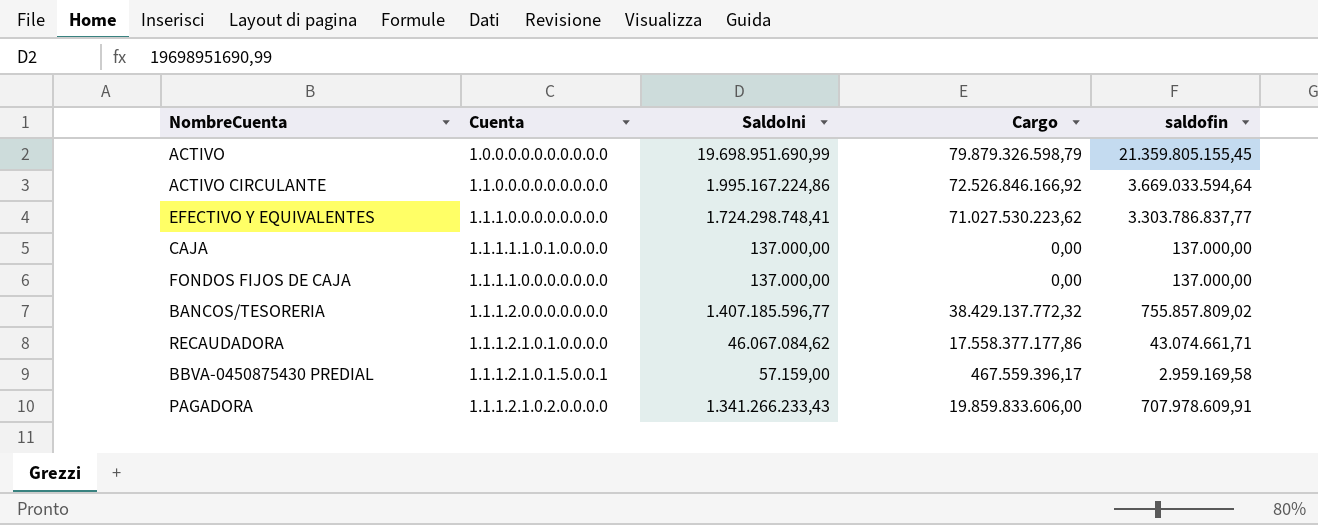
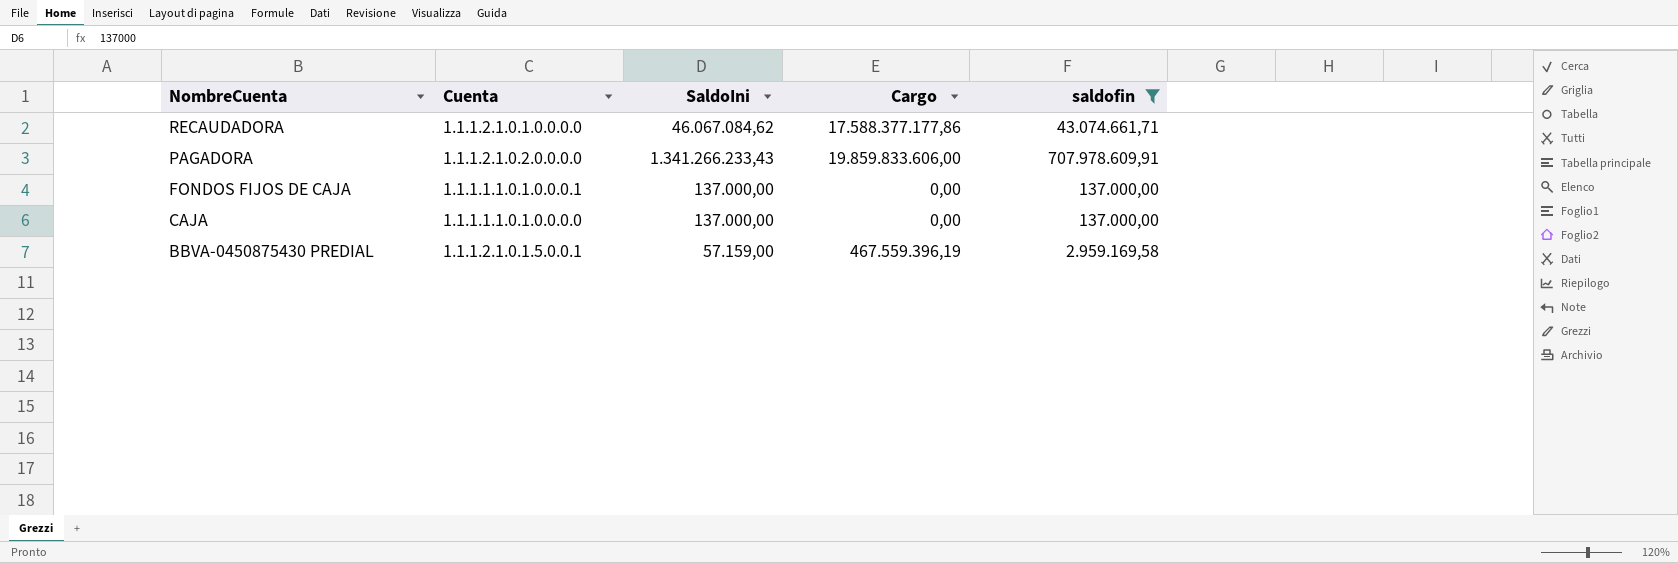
filter: none -> saldofin <= 707.978.609,91
row order: none -> NombreCuenta descending
RECAUDADORA | Cargo: 17.558.377.177,86 -> 17.588.377.177,86
FONDOS FIJOS DE CAJA | Cuenta: 1.1.1.1.0.0.0.0.0.0.0 -> 1.1.1.1.1.0.1.0.0.0.1
BBVA-0450875430 PREDIAL | Cargo: 467.559.396,17 -> 467.559.396,19

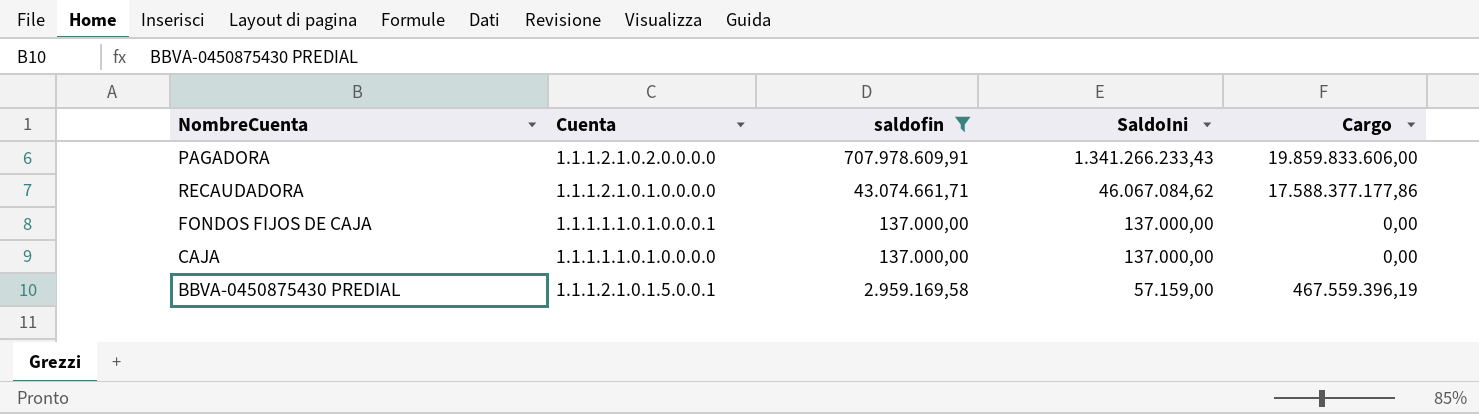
row order: NombreCuenta descending -> SaldoIni descending
column saldofin | position: 5 -> 3

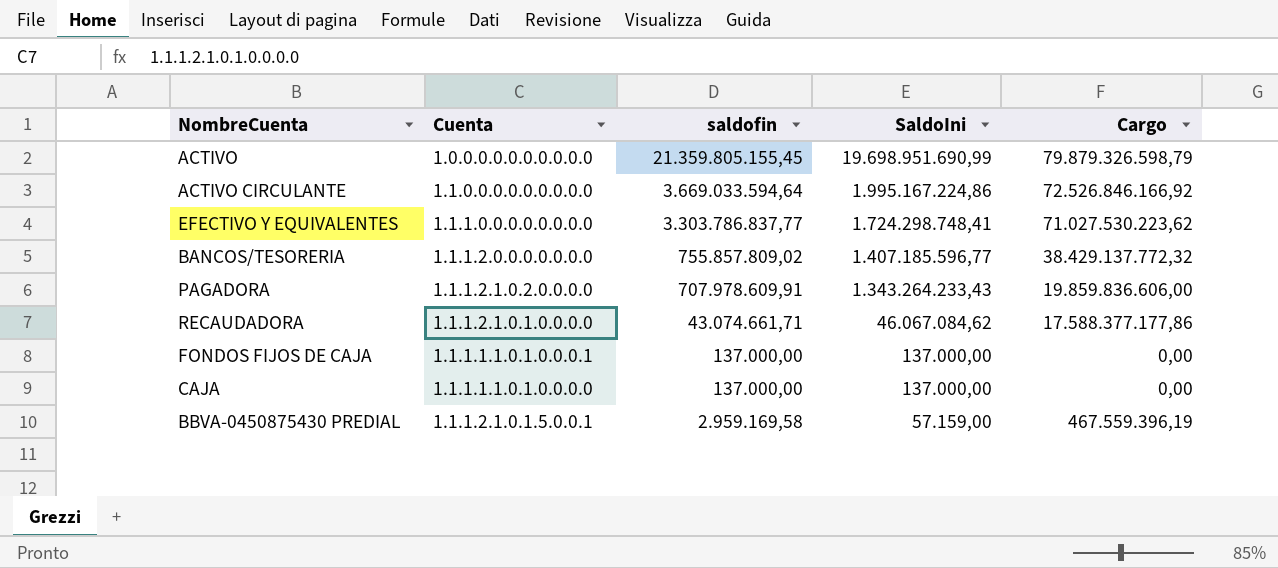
filter: saldofin <= 707.978.609,91 -> none
PAGADORA | SaldoIni: 1.341.266.233,43 -> 1.343.264.233,43
PAGADORA | Cargo: 19.859.833.606,00 -> 19.859.836.606,00

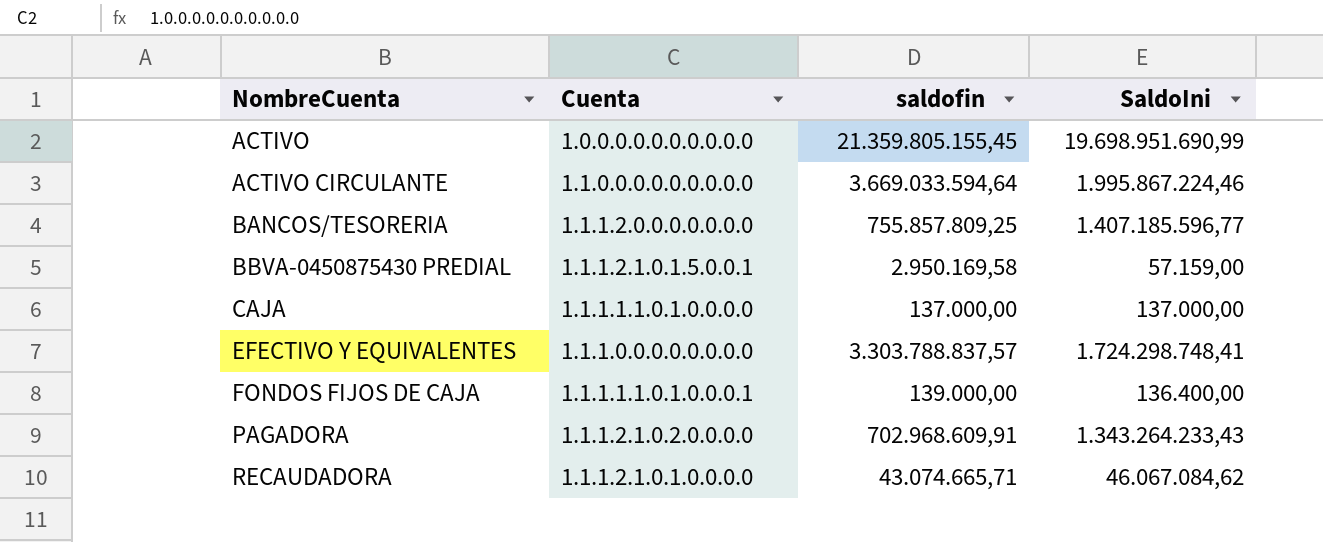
row order: SaldoIni descending -> NombreCuenta ascending
column Cargo | position: 5 -> none
ACTIVO CIRCULANTE | SaldoIni: 1.995.167.224,86 -> 1.995.867.224,46
BANCOS/TESORERIA | saldofin: 755.857.809,02 -> 755.857.809,25
BBVA-0450875430 PREDIAL | saldofin: 2.959.169,58 -> 2.950.169,58
EFECTIVO Y EQUIVALENTES | saldofin: 3.303.786.837,77 -> 3.303.788.837,57
FONDOS FIJOS DE CAJA | saldofin: 137.000,00 -> 139.000,00
FONDOS FIJOS DE CAJA | SaldoIni: 137.000,00 -> 136.400,00
PAGADORA | saldofin: 707.978.609,91 -> 702.968.609,91
RECAUDADORA | saldofin: 43.074.661,71 -> 43.074.665,71

